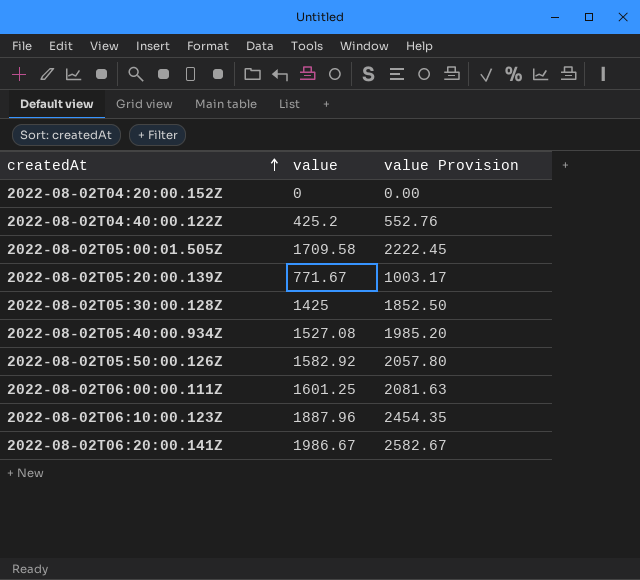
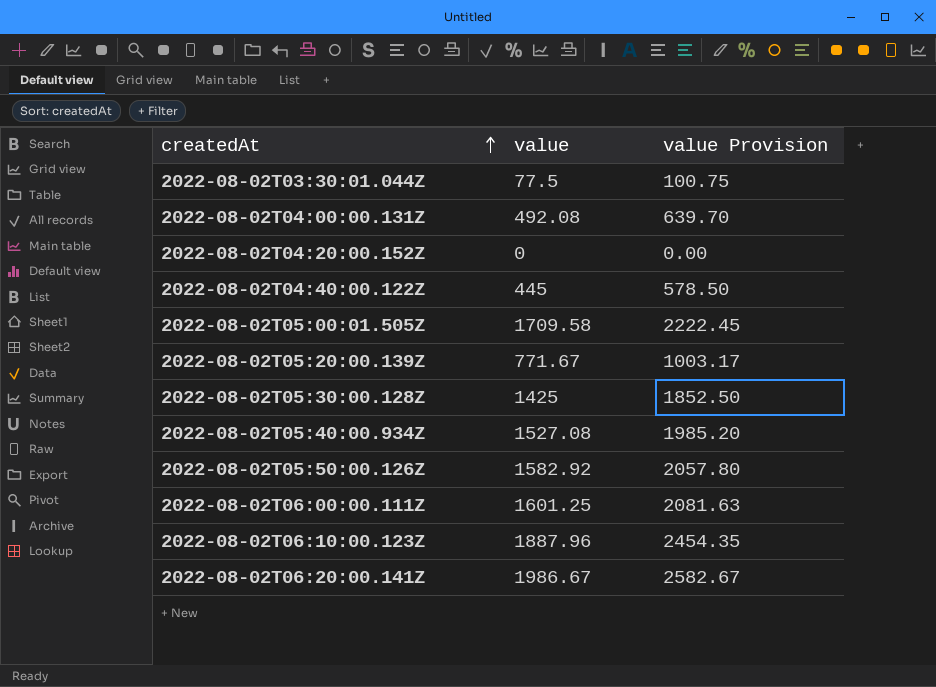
row 2022-08-02T03:30:01.044Z: none -> 77.5 | 100.75
row 2022-08-02T04:00:00.131Z: none -> 492.08 | 639.70
2022-08-02T04:40:00.122Z | value: 425.2 -> 445
2022-08-02T04:40:00.122Z | value Provision: 552.76 -> 578.50

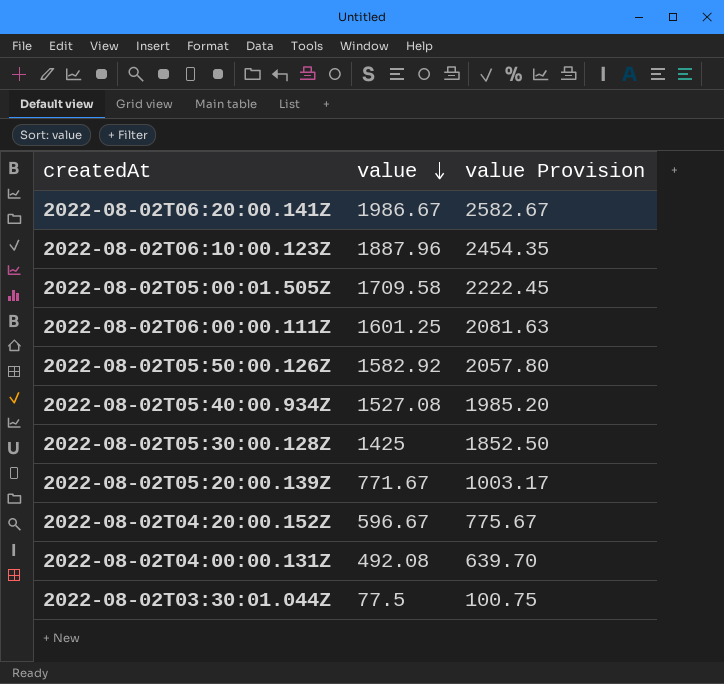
row order: createdAt ascending -> value descending
row 2022-08-02T04:40:00.122Z: 445 | 578.50 -> none
2022-08-02T04:20:00.152Z | value: 0 -> 596.67
2022-08-02T04:20:00.152Z | value Provision: 0.00 -> 775.67

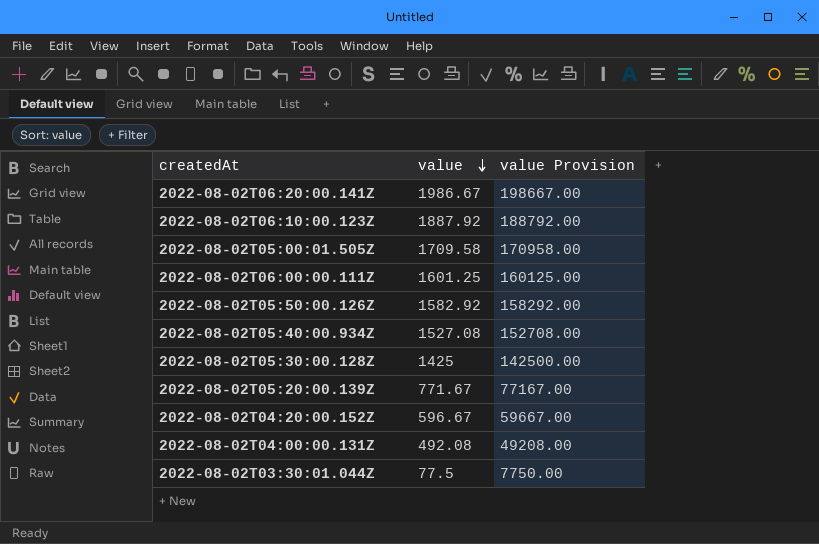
column value Provision | formula: [value] * 1.3 -> [value] * 100
2022-08-02T06:10:00.123Z | value: 1887.96 -> 1887.92

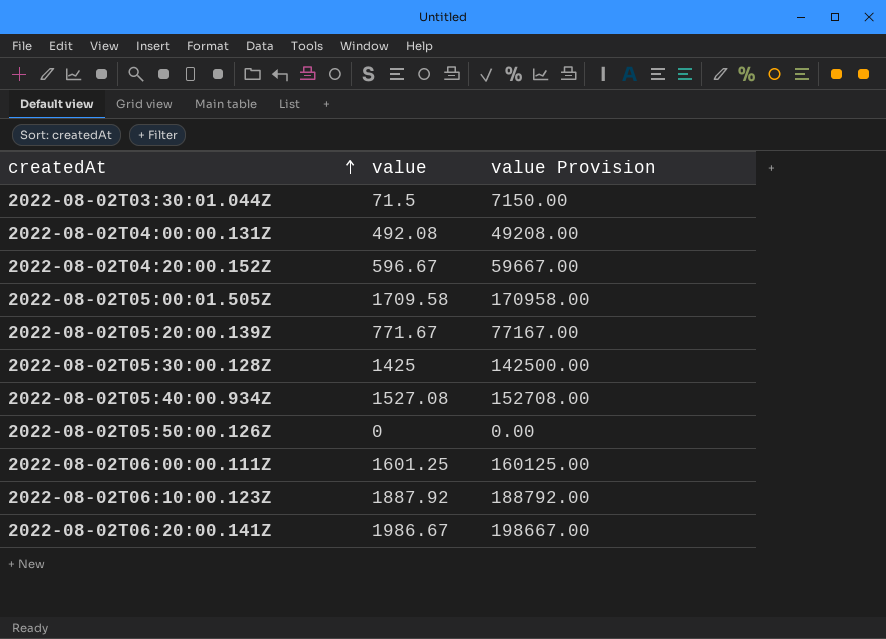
row order: value descending -> createdAt ascending
2022-08-02T03:30:01.044Z | value: 77.5 -> 71.5
2022-08-02T03:30:01.044Z | value Provision: 7750.00 -> 7150.00
2022-08-02T05:50:00.126Z | value: 1582.92 -> 0
2022-08-02T05:50:00.126Z | value Provision: 158292.00 -> 0.00

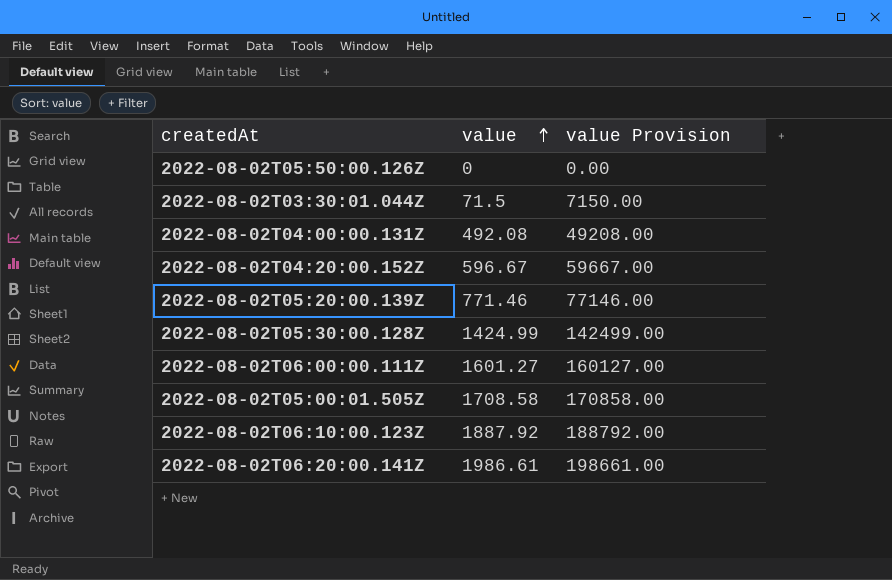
row order: createdAt ascending -> value ascending
row 2022-08-02T05:40:00.934Z: 1527.08 | 152708.00 -> none
2022-08-02T05:20:00.139Z | value: 771.67 -> 771.46
2022-08-02T05:20:00.139Z | value Provision: 77167.00 -> 77146.00
2022-08-02T05:30:00.128Z | value: 1425 -> 1424.99
2022-08-02T05:30:00.128Z | value Provision: 142500.00 -> 142499.00
2022-08-02T06:00:00.111Z | value: 1601.25 -> 1601.27
2022-08-02T06:00:00.111Z | value Provision: 160125.00 -> 160127.00
2022-08-02T05:00:01.505Z | value: 1709.58 -> 1708.58
2022-08-02T05:00:01.505Z | value Provision: 170958.00 -> 170858.00
2022-08-02T06:20:00.141Z | value: 1986.67 -> 1986.61
2022-08-02T06:20:00.141Z | value Provision: 198667.00 -> 198661.00

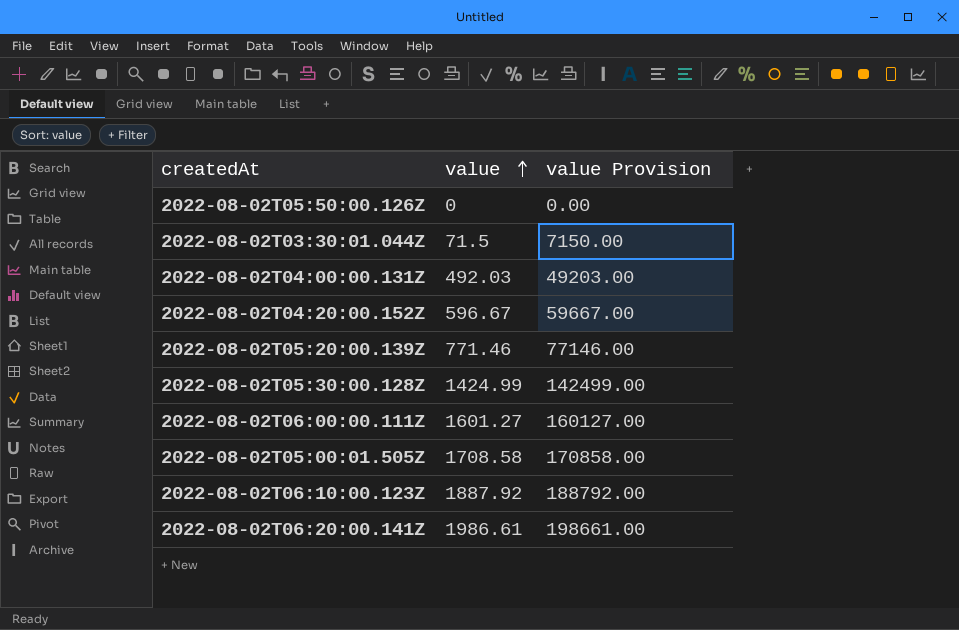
2022-08-02T04:00:00.131Z | value: 492.08 -> 492.03
2022-08-02T04:00:00.131Z | value Provision: 49208.00 -> 49203.00

